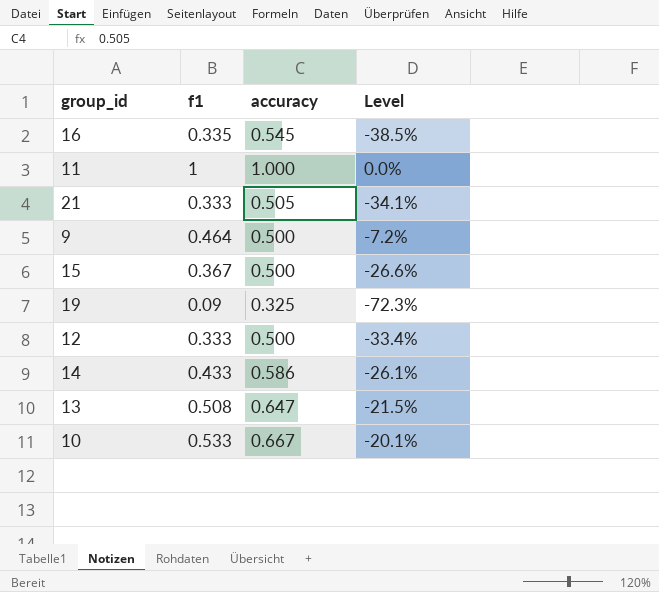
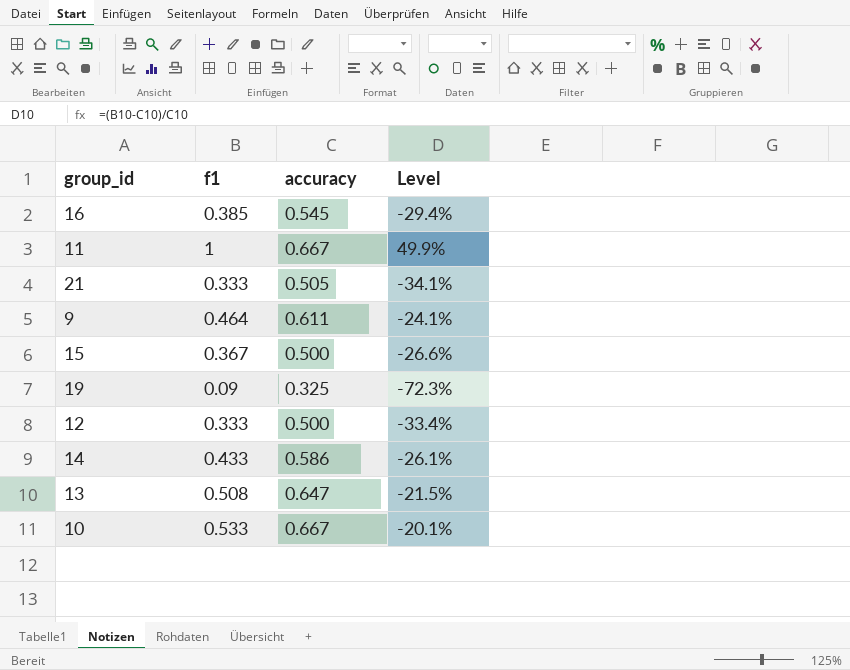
16 | f1: 0.335 -> 0.385
16 | Level: -38.5% -> -29.4%
11 | accuracy: 1.000 -> 0.667
11 | Level: 0.0% -> 49.9%
9 | accuracy: 0.500 -> 0.611
9 | Level: -7.2% -> -24.1%

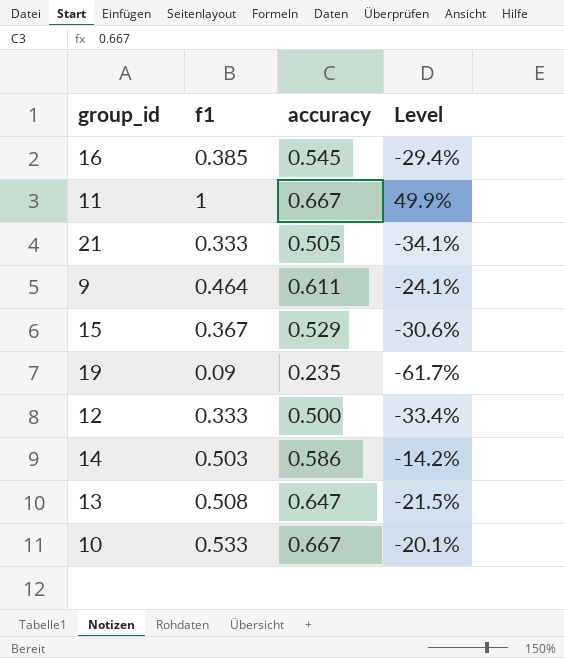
15 | accuracy: 0.500 -> 0.529
15 | Level: -26.6% -> -30.6%
19 | accuracy: 0.325 -> 0.235
19 | Level: -72.3% -> -61.7%
14 | f1: 0.433 -> 0.503
14 | Level: -26.1% -> -14.2%

